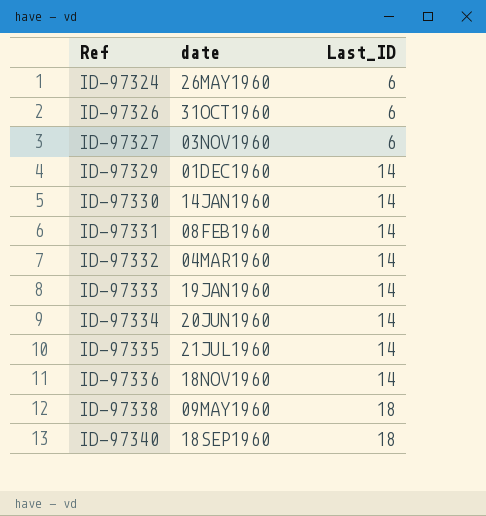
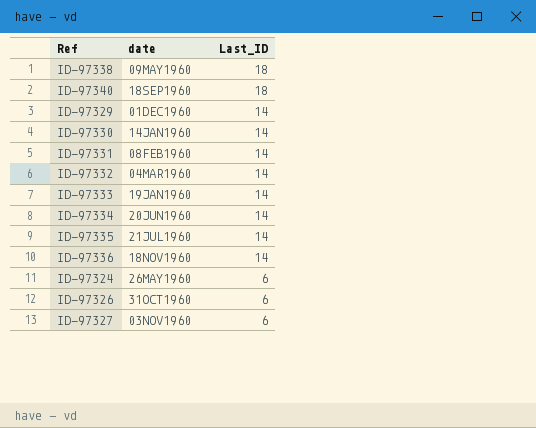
row order: Ref ascending -> Last_ID descending

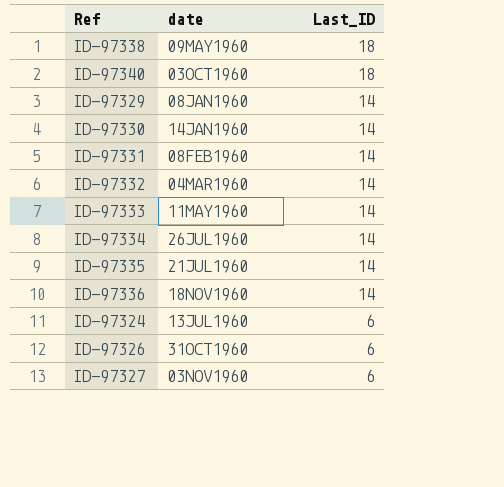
ID-97340 | date: 18SEP1960 -> 03OCT1960
ID-97329 | date: 01DEC1960 -> 08JAN1960
ID-97333 | date: 19JAN1960 -> 11MAY1960
ID-97334 | date: 20JUN1960 -> 26JUL1960
ID-97324 | date: 26MAY1960 -> 13JUL1960

